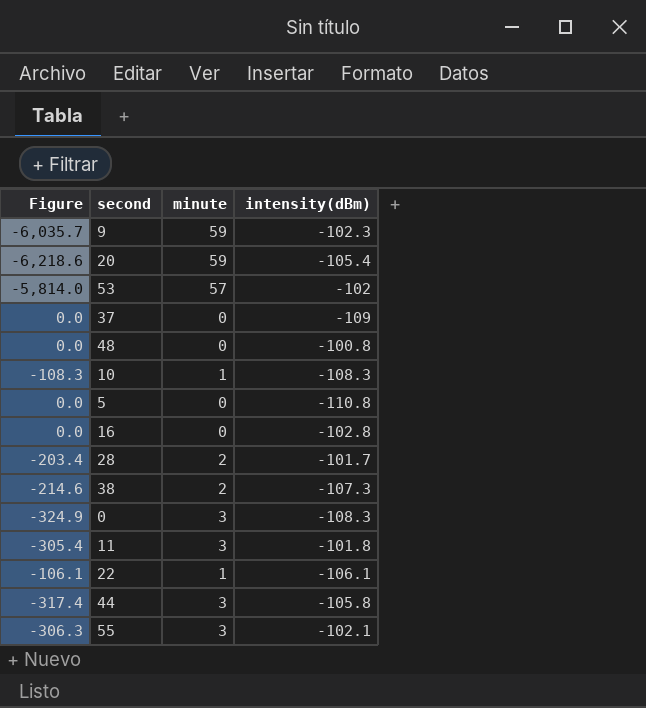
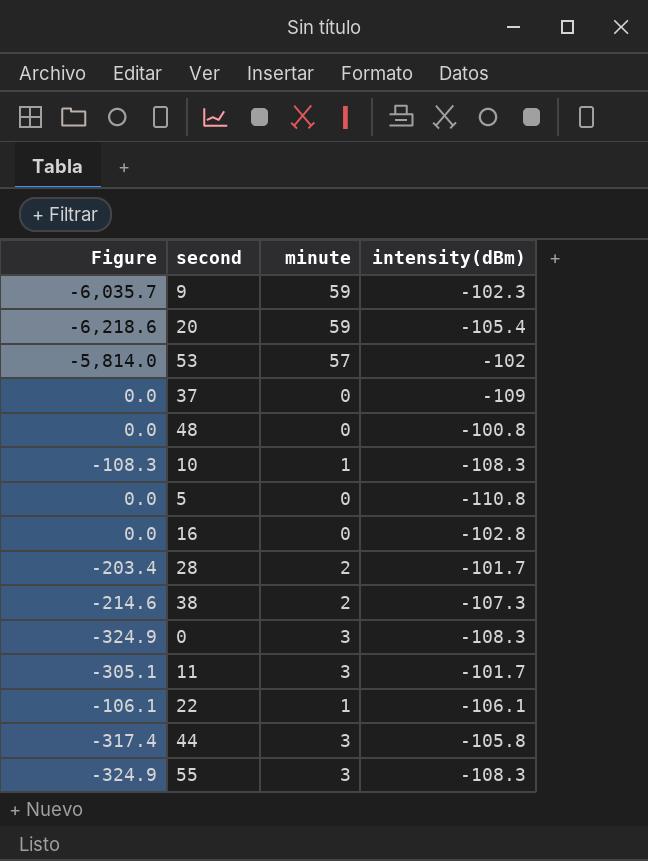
11 | Figure: -305.4 -> -305.1
11 | intensity(dBm): -101.8 -> -101.7
55 | Figure: -306.3 -> -324.9
55 | intensity(dBm): -102.1 -> -108.3

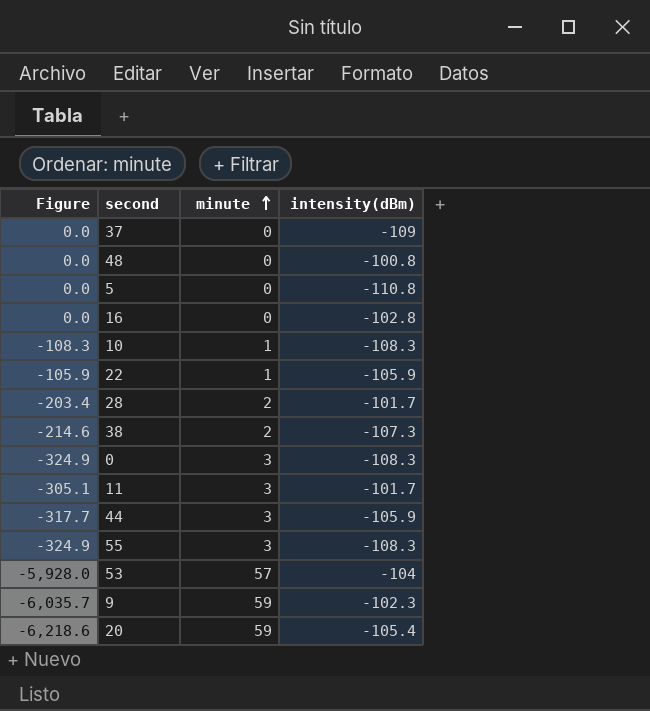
row order: none -> minute ascending
22 | Figure: -106.1 -> -105.9
22 | intensity(dBm): -106.1 -> -105.9
44 | Figure: -317.4 -> -317.7
44 | intensity(dBm): -105.8 -> -105.9
53 | Figure: -5,814.0 -> -5,928.0
53 | intensity(dBm): -102 -> -104

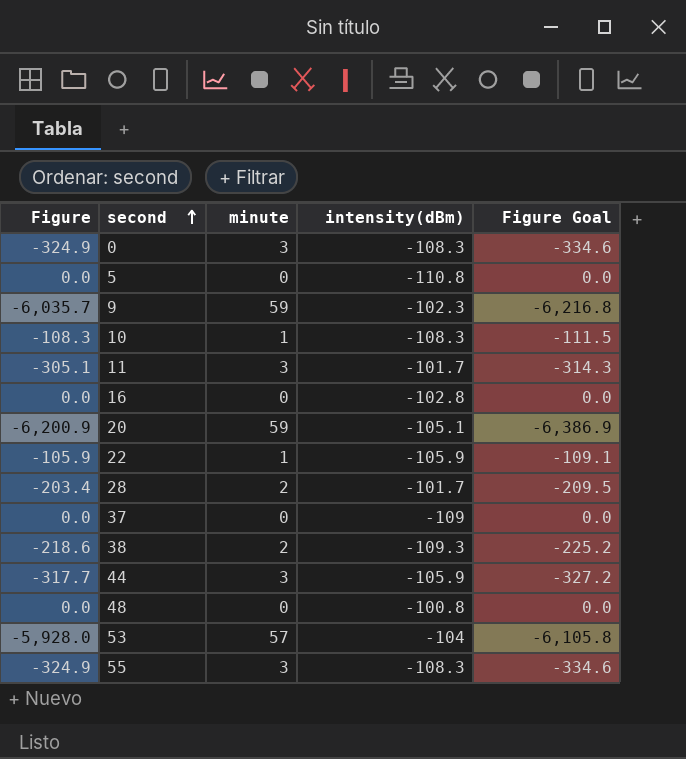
row order: minute ascending -> second ascending
column Figure Goal | formula: none -> [Figure] * 1.03
20 | Figure: -6,218.6 -> -6,200.9
20 | intensity(dBm): -105.4 -> -105.1
38 | Figure: -214.6 -> -218.6
38 | intensity(dBm): -107.3 -> -109.3

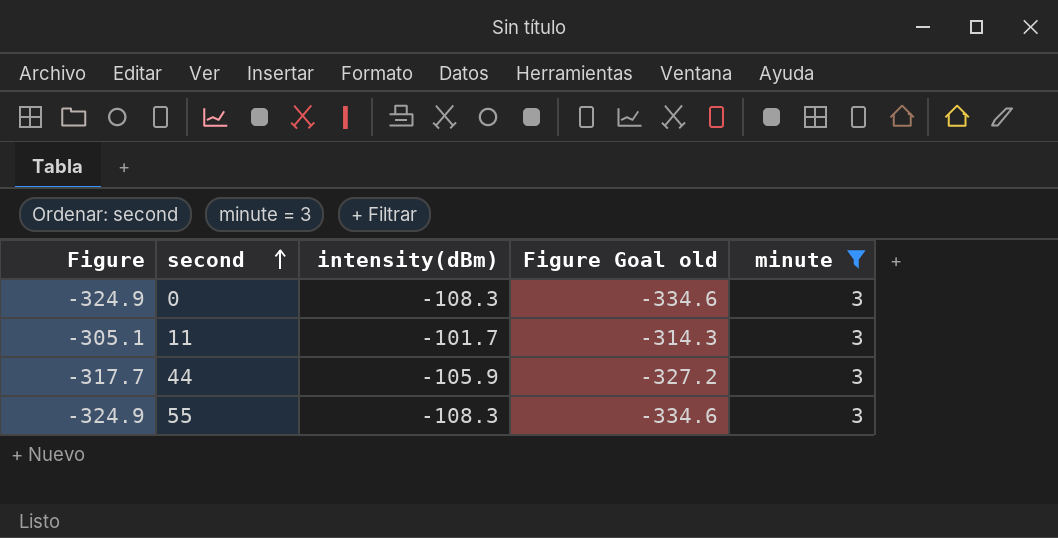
filter: none -> minute = 3
column name: Figure Goal -> Figure Goal old
column minute | position: 3 -> 5

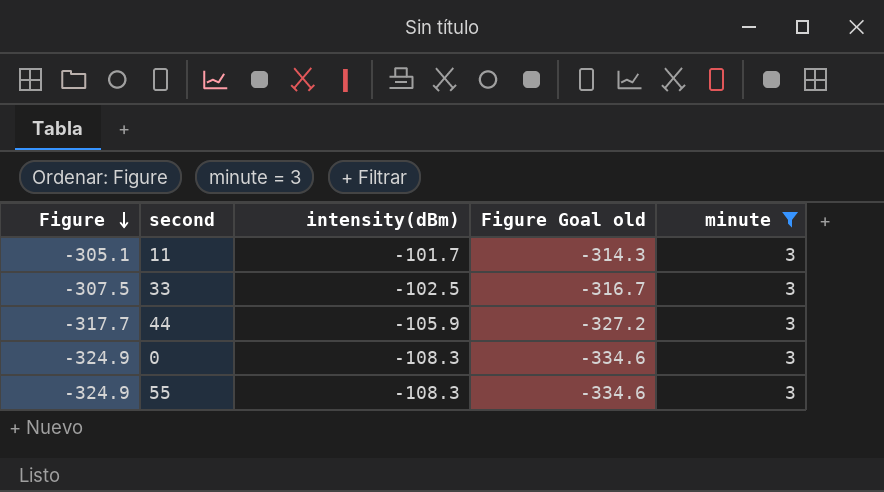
row order: second ascending -> Figure descending
row 33: none -> -307.5 | -102.5 | -316.7 | 3

